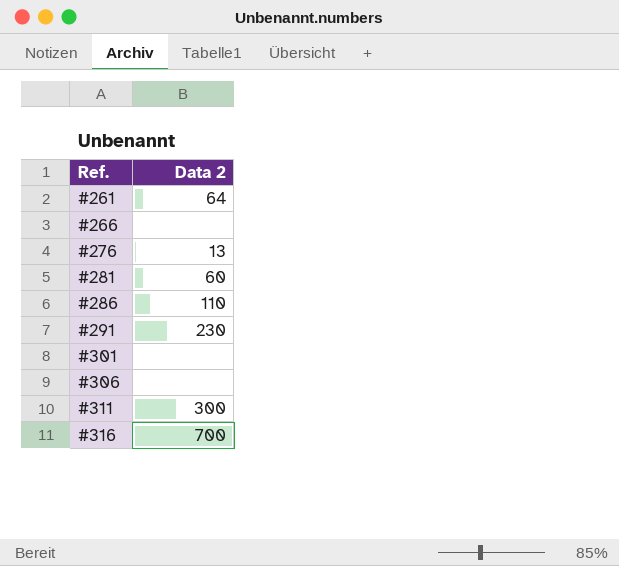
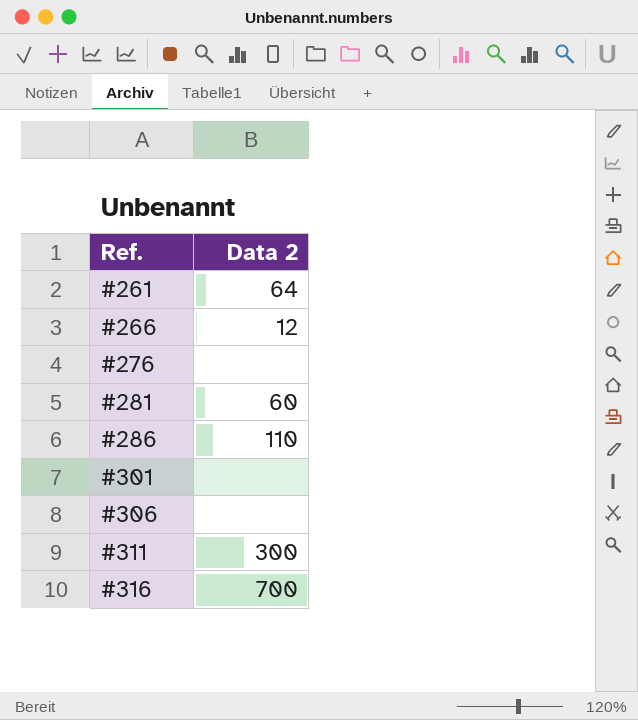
row #291: 230 -> none
#266 | Data 2: none -> 12
#276 | Data 2: 13 -> none

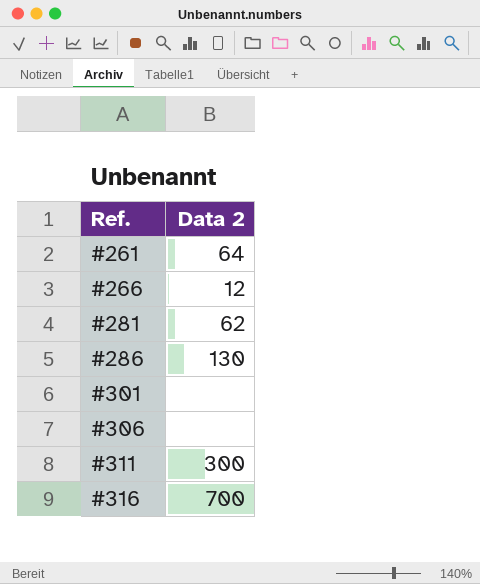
row #276: none -> none
#281 | Data 2: 60 -> 62
#286 | Data 2: 110 -> 130

